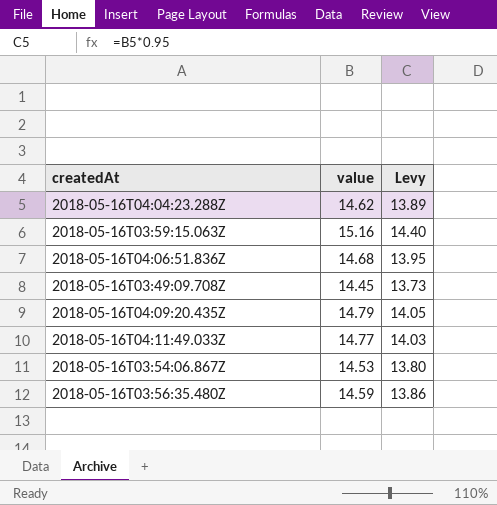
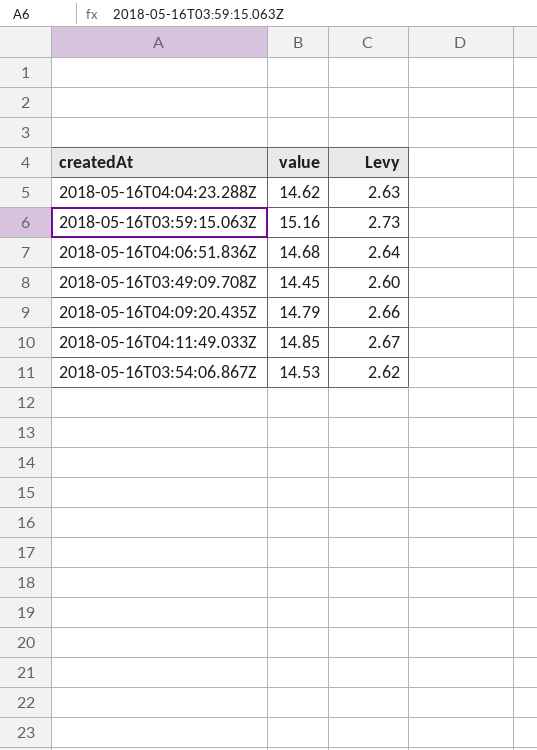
column Levy | formula: [value] * 0.95 -> [value] * 0.18
row 2018-05-16T03:56:35.480Z: 14.59 | 13.86 -> none
2018-05-16T04:11:49.033Z | value: 14.77 -> 14.85

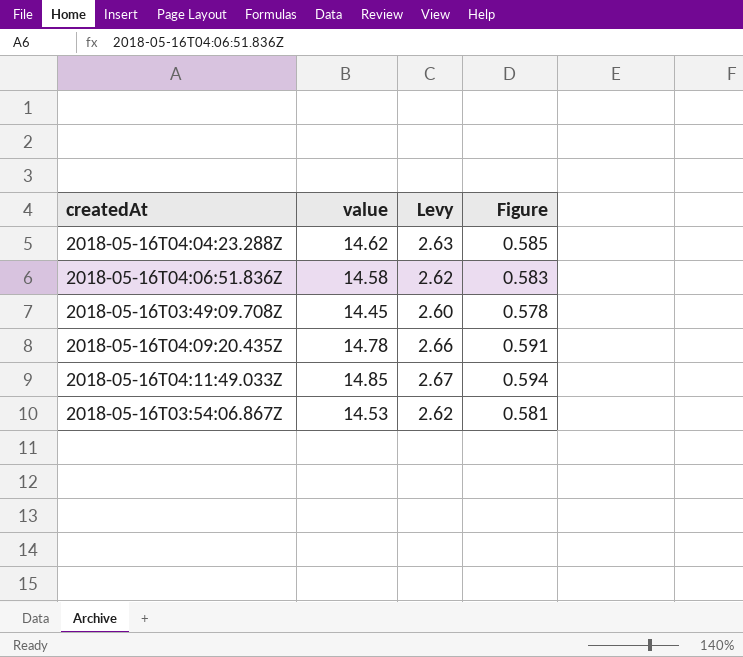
column Figure | formula: none -> [value] * 0.04
row 2018-05-16T03:59:15.063Z: 15.16 | 2.73 -> none
2018-05-16T04:06:51.836Z | value: 14.68 -> 14.58
2018-05-16T04:06:51.836Z | Levy: 2.64 -> 2.62
2018-05-16T04:09:20.435Z | value: 14.79 -> 14.78

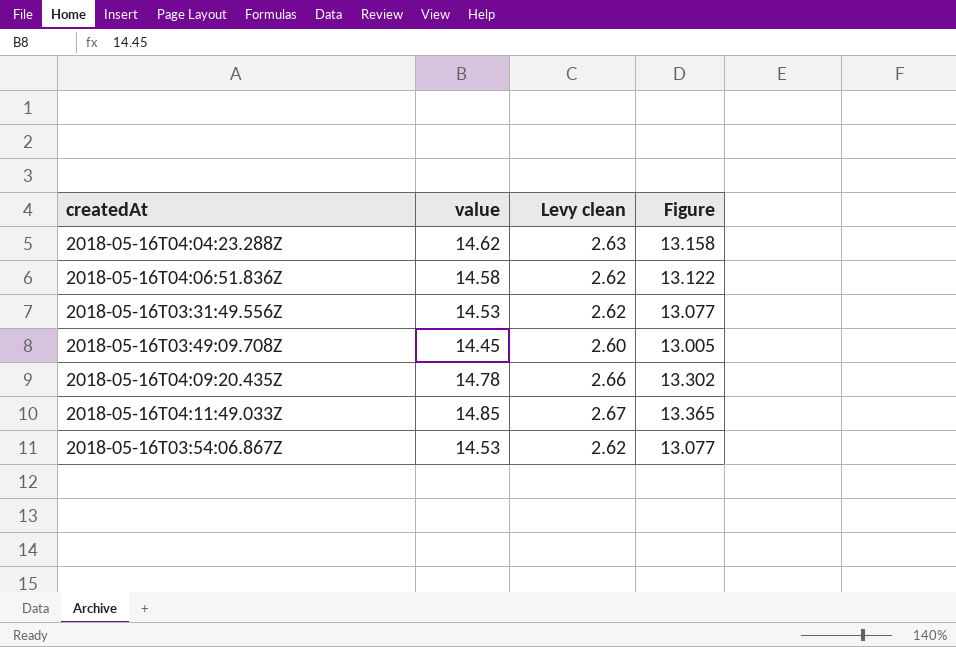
column name: Levy -> Levy clean
column Figure | formula: [value] * 0.04 -> [value] * 0.9
row 2018-05-16T03:31:49.556Z: none -> 14.53 | 2.62 | 13.077

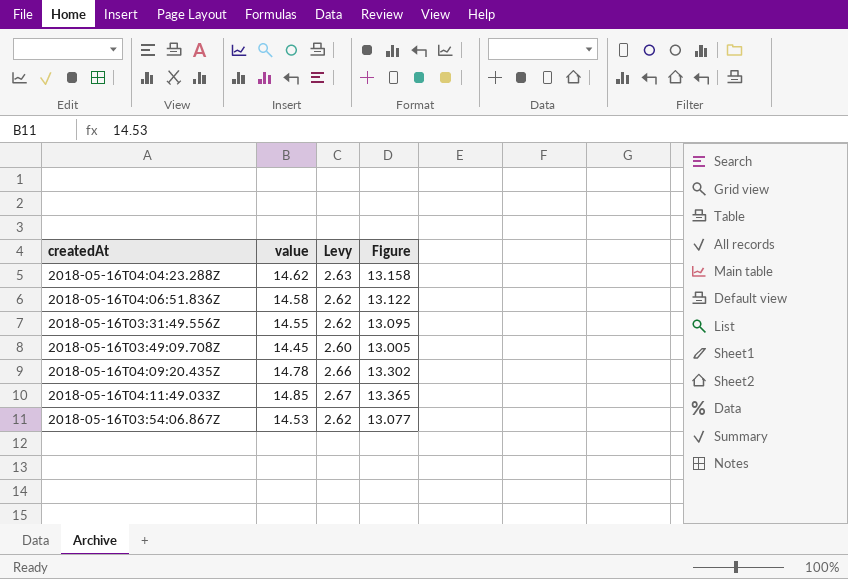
column name: Levy clean -> Levy
2018-05-16T03:31:49.556Z | value: 14.53 -> 14.55
2018-05-16T03:31:49.556Z | Figure: 13.077 -> 13.095

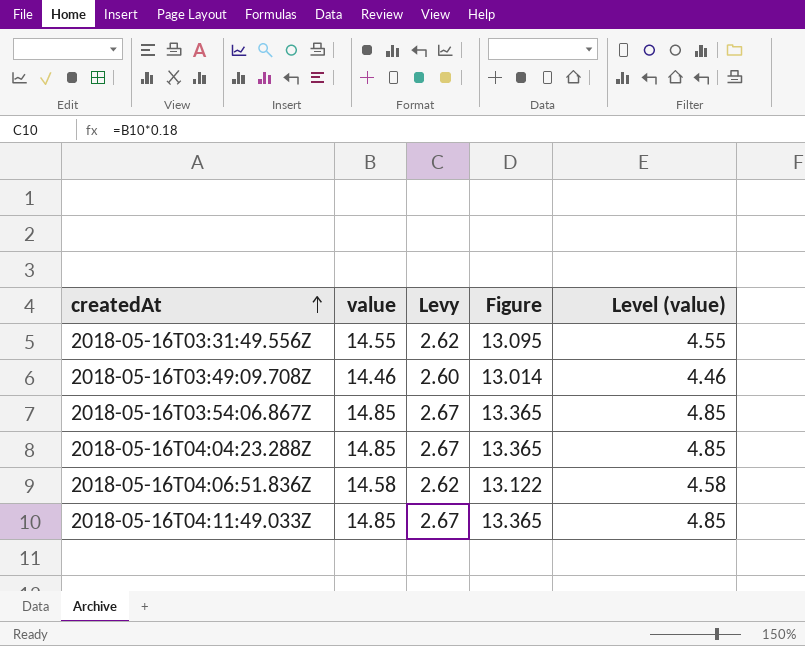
row order: none -> createdAt ascending
column Level (value) | formula: none -> [value] - 10
row 2018-05-16T04:09:20.435Z: 14.78 | 2.66 | 13.302 -> none
2018-05-16T03:49:09.708Z | value: 14.45 -> 14.46
2018-05-16T03:49:09.708Z | Figure: 13.005 -> 13.014
2018-05-16T03:54:06.867Z | value: 14.53 -> 14.85
2018-05-16T03:54:06.867Z | Levy: 2.62 -> 2.67
2018-05-16T03:54:06.867Z | Figure: 13.077 -> 13.365
2018-05-16T04:04:23.288Z | value: 14.62 -> 14.85
2018-05-16T04:04:23.288Z | Levy: 2.63 -> 2.67
2018-05-16T04:04:23.288Z | Figure: 13.158 -> 13.365

